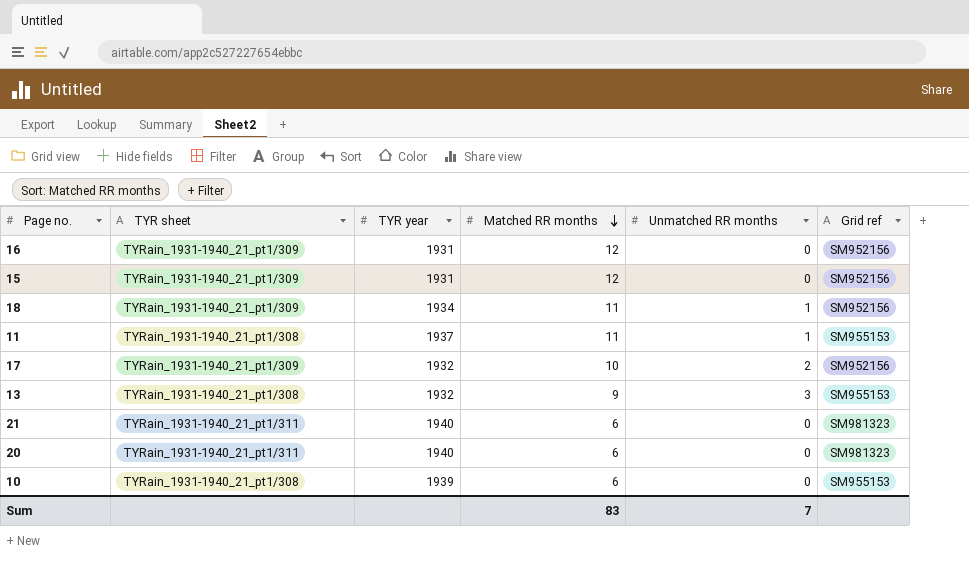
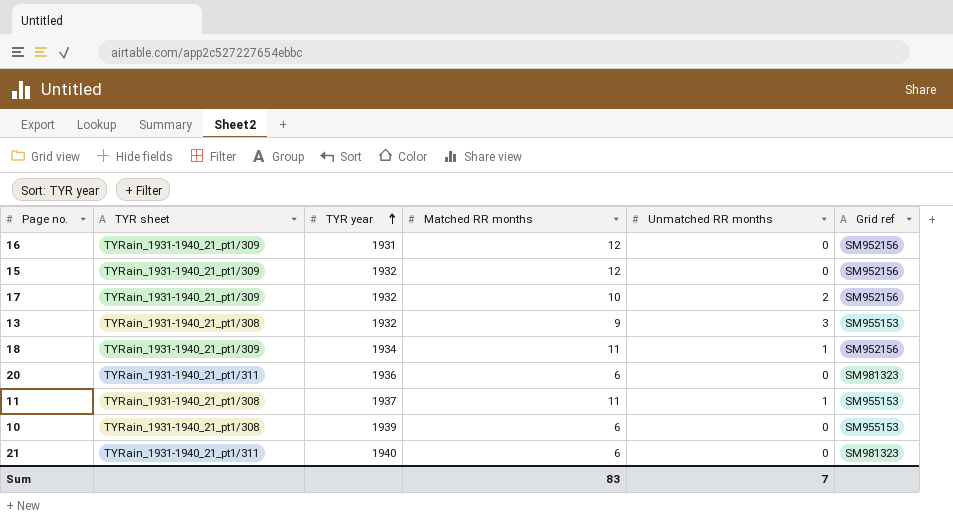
row order: Matched RR months descending -> TYR year ascending
15 | TYR year: 1931 -> 1932
20 | TYR year: 1940 -> 1936

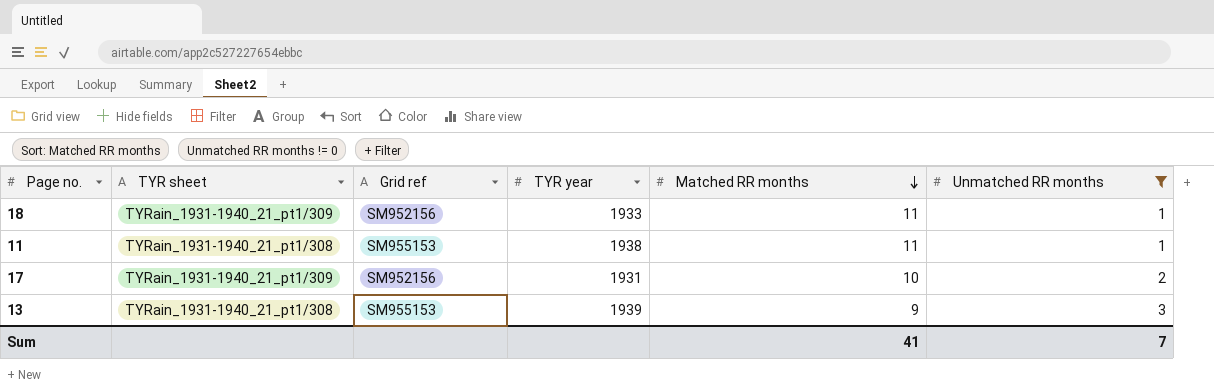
filter: none -> Unmatched RR months != 0
row order: TYR year ascending -> Matched RR months descending
column Grid ref | position: 6 -> 3
18 | TYR year: 1934 -> 1933
11 | TYR year: 1937 -> 1938
17 | TYR year: 1932 -> 1931
13 | TYR year: 1932 -> 1939
Sum | Matched RR months: 83 -> 41

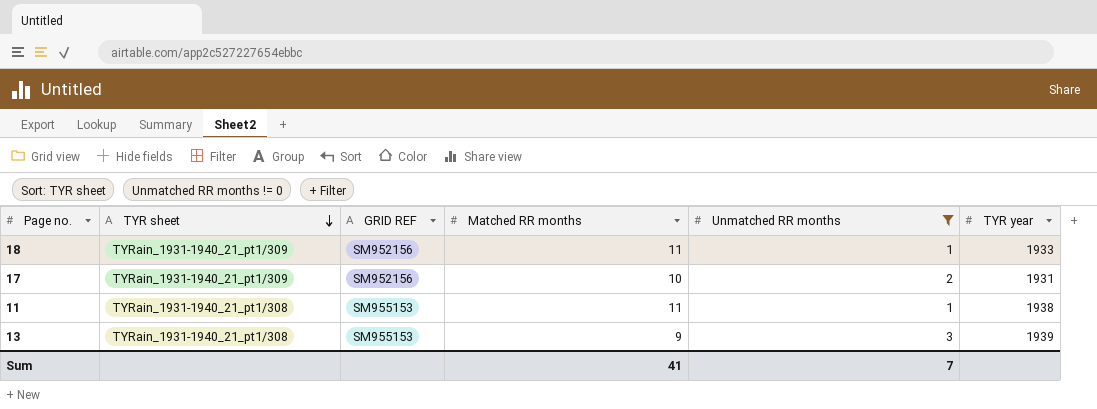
row order: Matched RR months descending -> TYR sheet descending
column name: Grid ref -> GRID REF
column TYR year | position: 4 -> 6

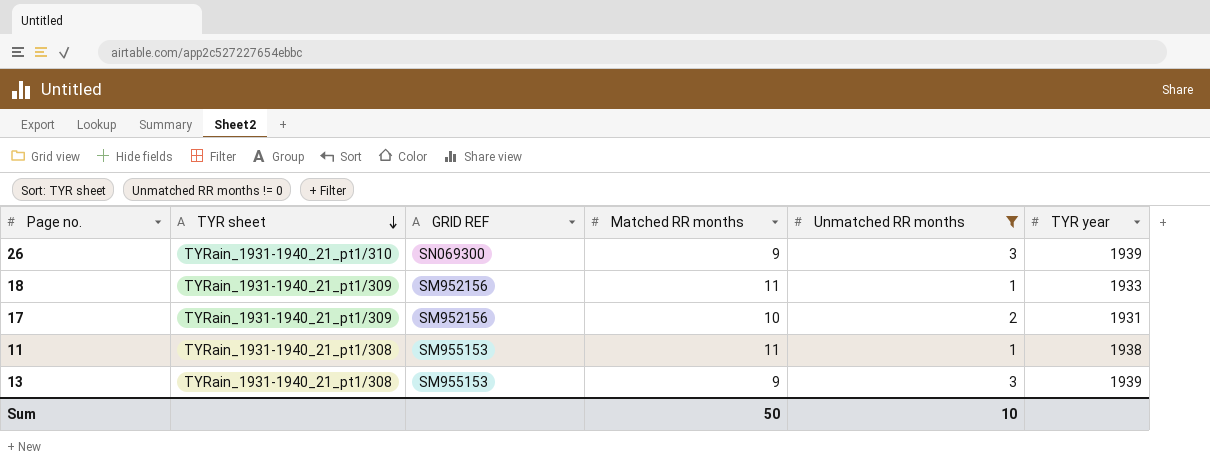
row 26: none -> TYRain_1931-1940_21_pt1/310 | SN069300 | 9 | 3 | 1939
Sum | Matched RR months: 41 -> 50
Sum | Unmatched RR months: 7 -> 10

